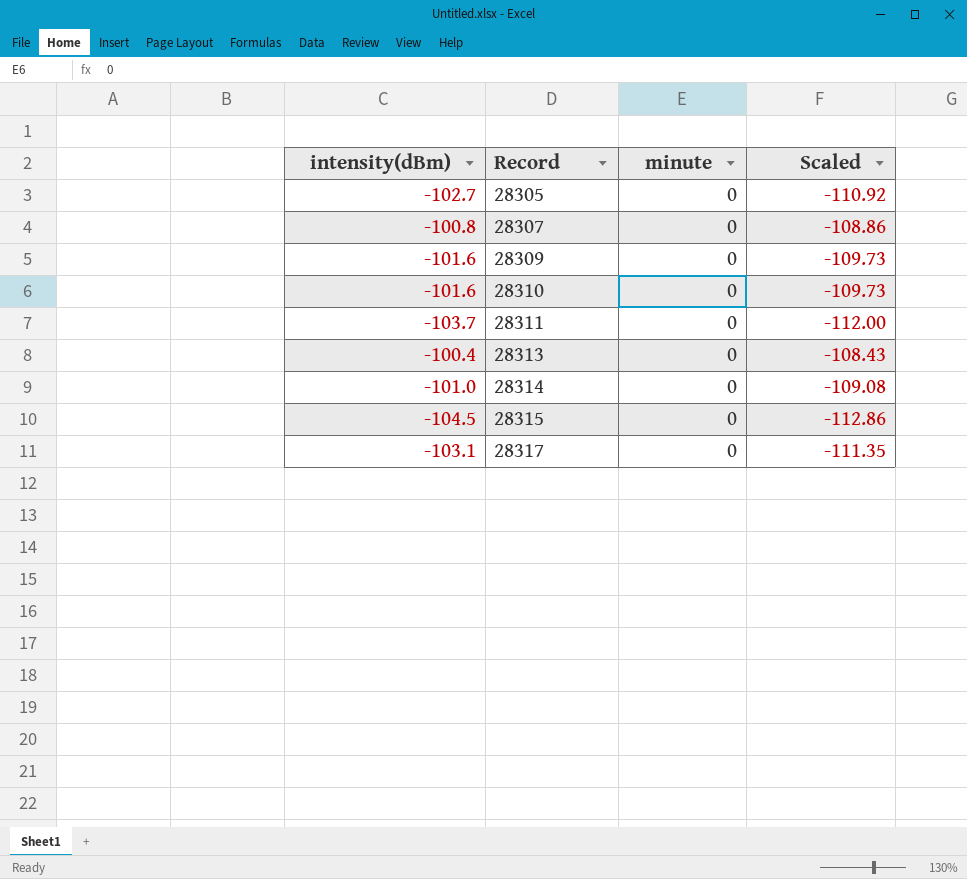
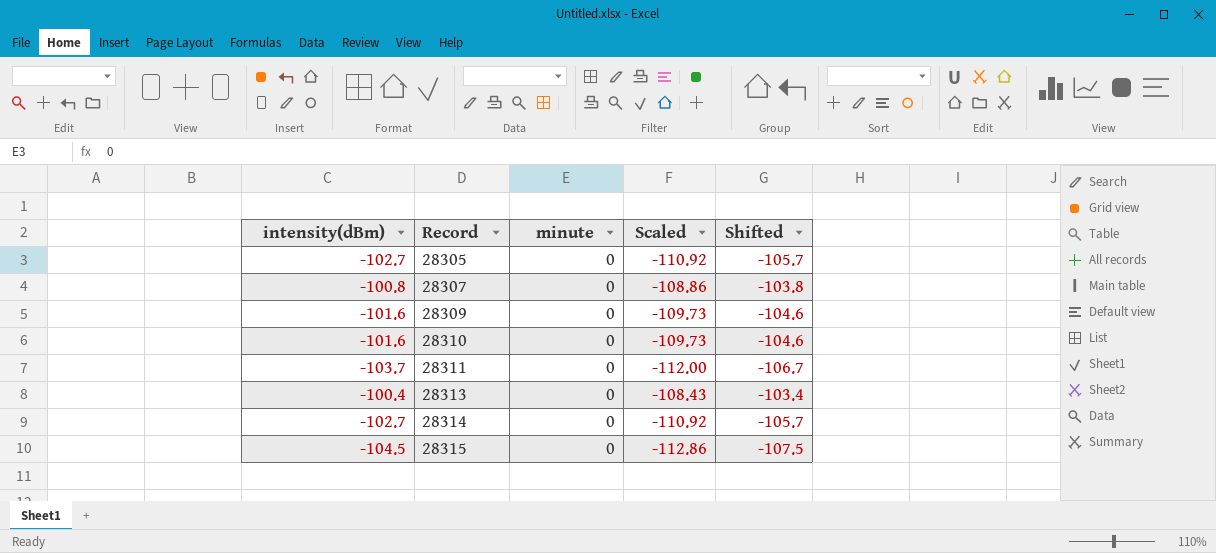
column Shifted | formula: none -> [intensity(dBm)] - 3
row 28317: -103.1 | 0 | -111.35 -> none
28314 | intensity(dBm): -101.0 -> -102.7
28314 | Scaled: -109.08 -> -110.92

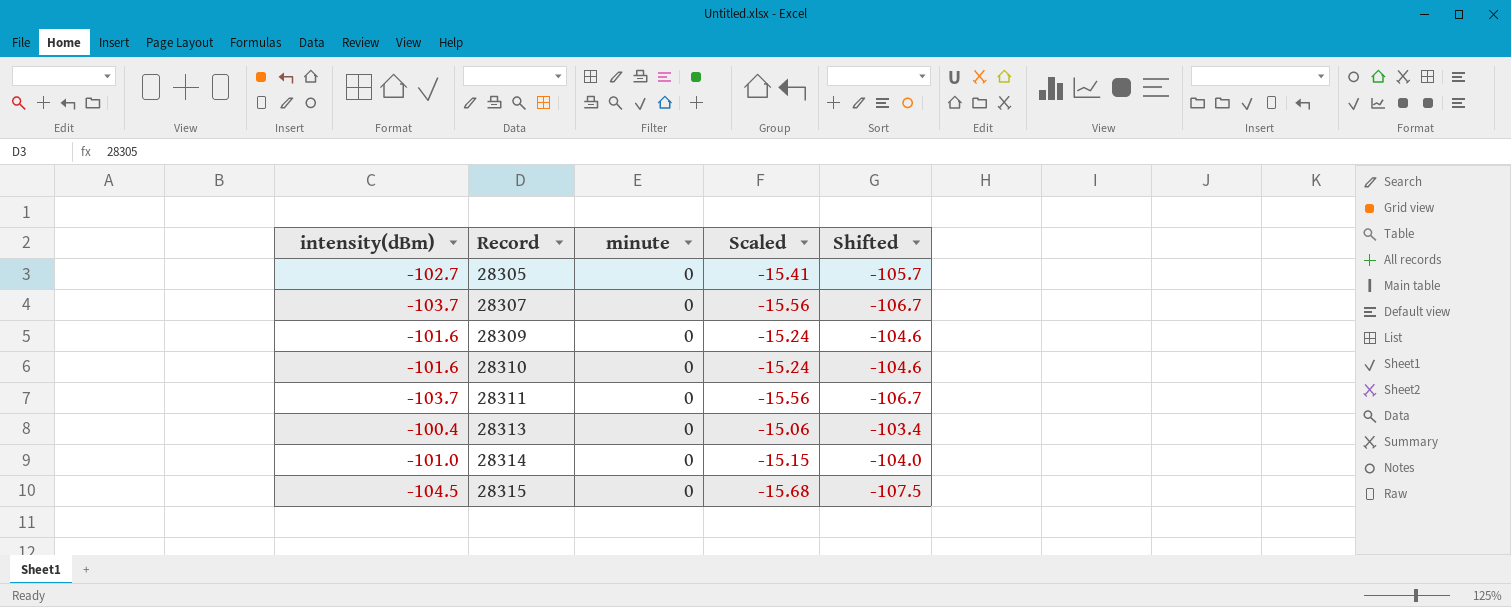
column Scaled | formula: [intensity(dBm)] * 1.08 -> [intensity(dBm)] * 0.15
28307 | intensity(dBm): -100.8 -> -103.7
28307 | Shifted: -103.8 -> -106.7
28314 | intensity(dBm): -102.7 -> -101.0
28314 | Shifted: -105.7 -> -104.0

